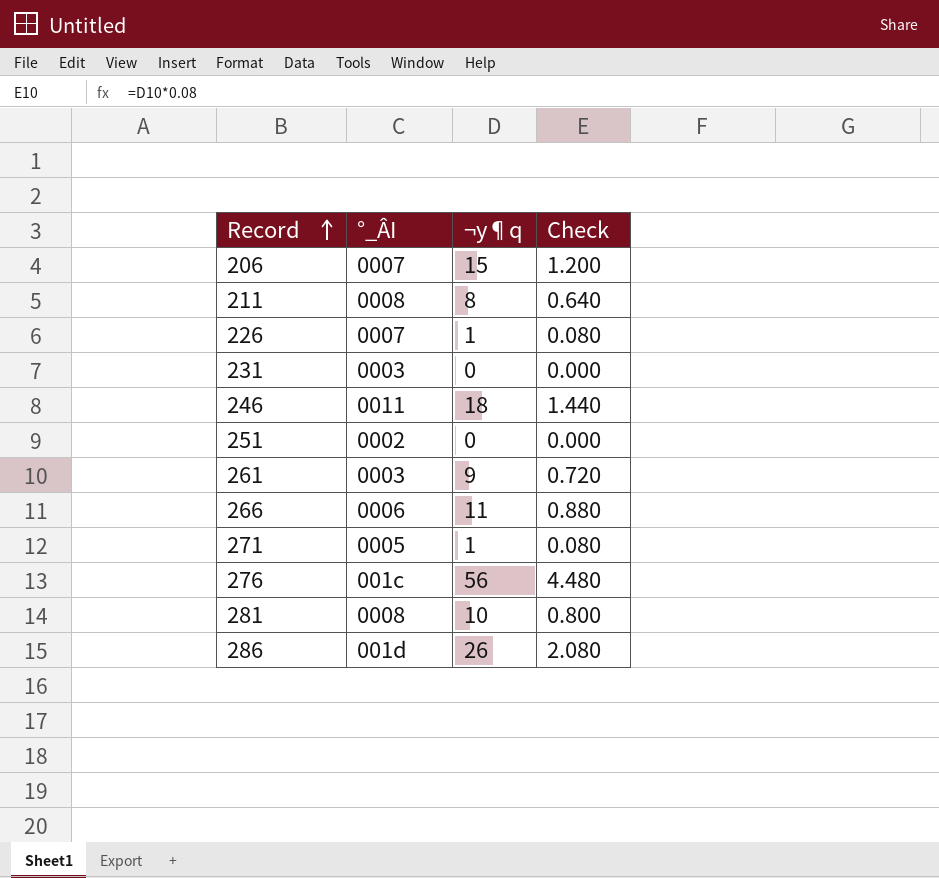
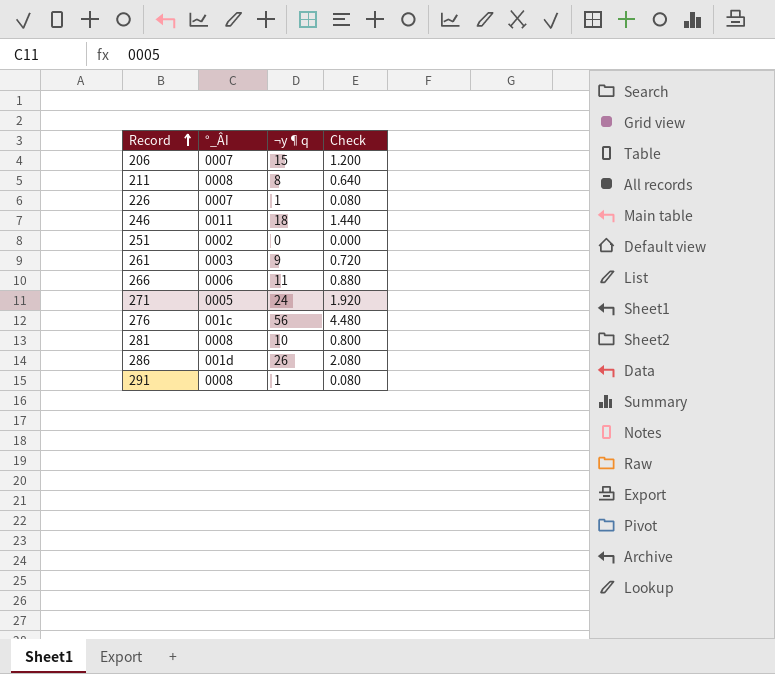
row 231: 0003 | 0 | 0.000 -> none
271 | ¬y¶q: 1 -> 24
271 | Check: 0.080 -> 1.920
row 291: none -> 0008 | 1 | 0.080

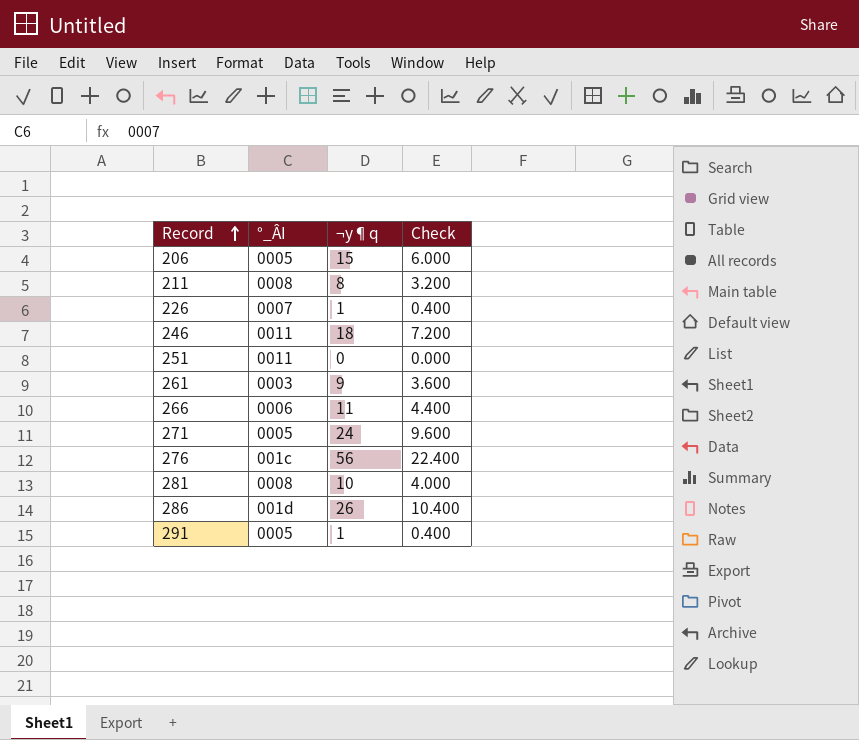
column Check | formula: [¬y¶q] * 0.08 -> [¬y¶q] * 0.4
206 | °_ÂI: 0007 -> 0005
251 | °_ÂI: 0002 -> 0011
291 | °_ÂI: 0008 -> 0005

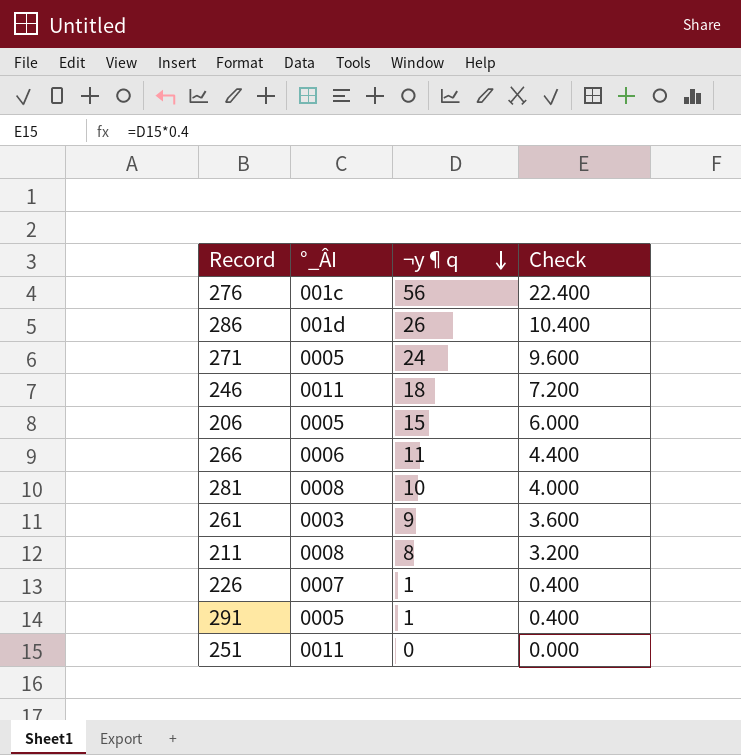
row order: Record ascending -> ¬y¶q descending

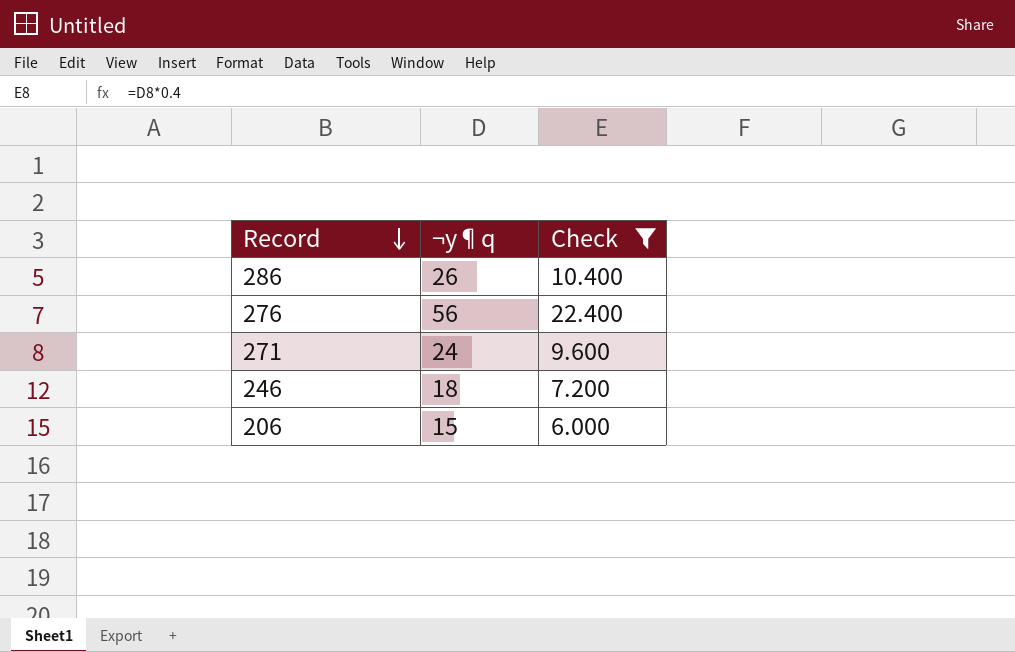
filter: none -> Check >= 6.000
row order: ¬y¶q descending -> Record descending
column °_ÂI | position: 2 -> none

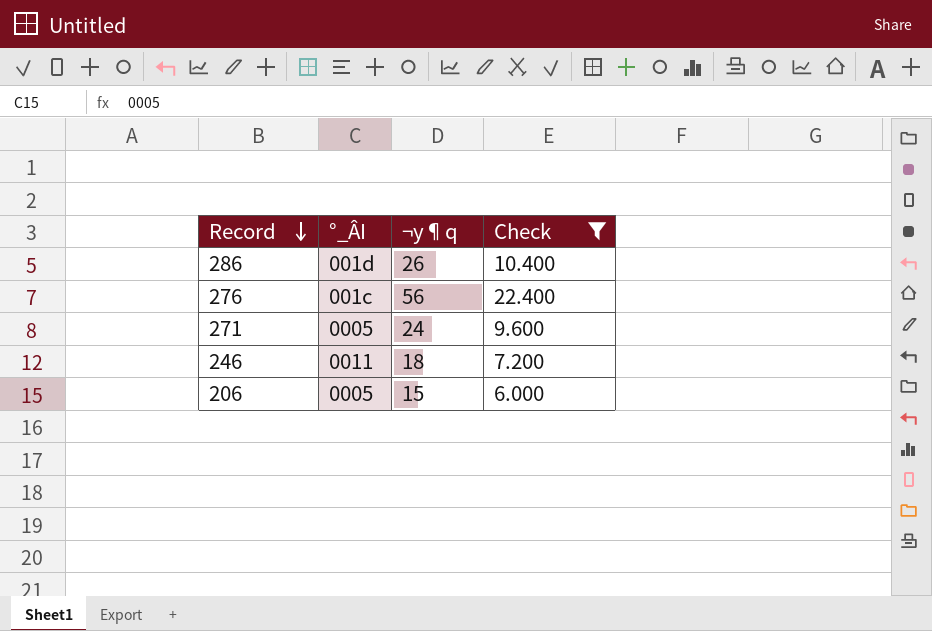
column °_ÂI | position: none -> 2

